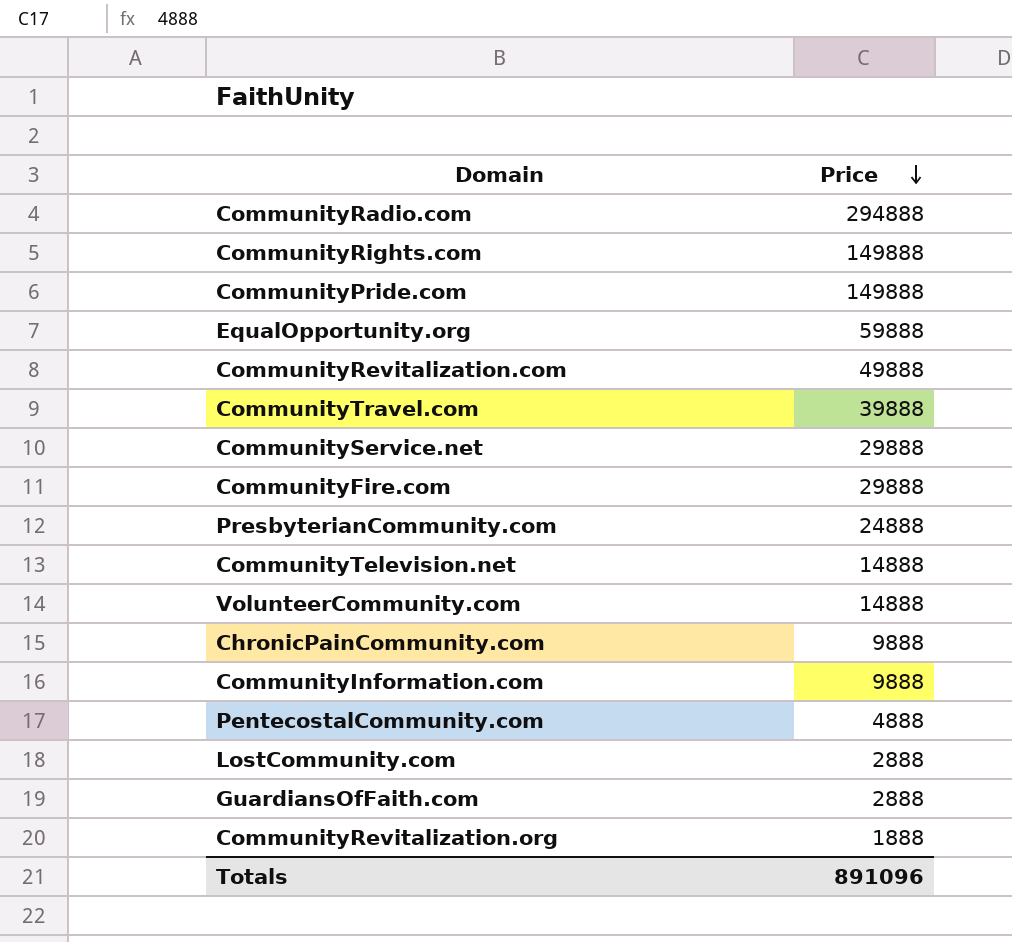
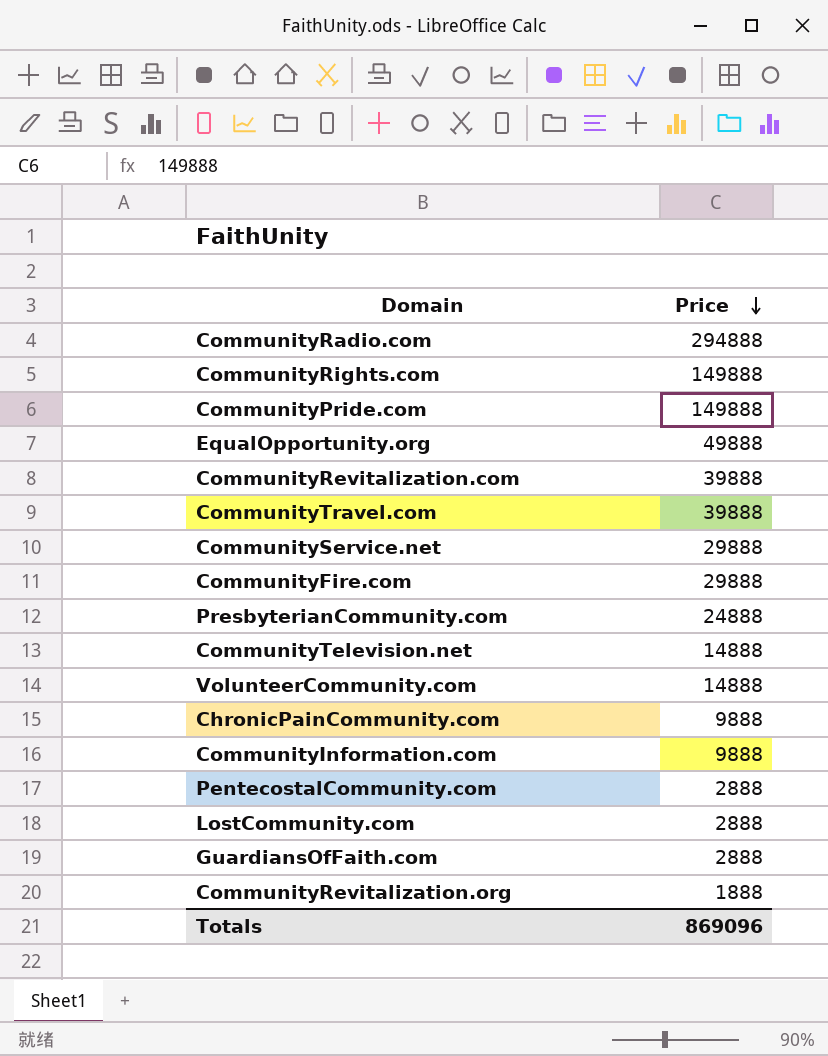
EqualOpportunity.org | Price: 59888 -> 49888
CommunityRevitalization.com | Price: 49888 -> 39888
PentecostalCommunity.com | Price: 4888 -> 2888
Totals | Price: 891096 -> 869096

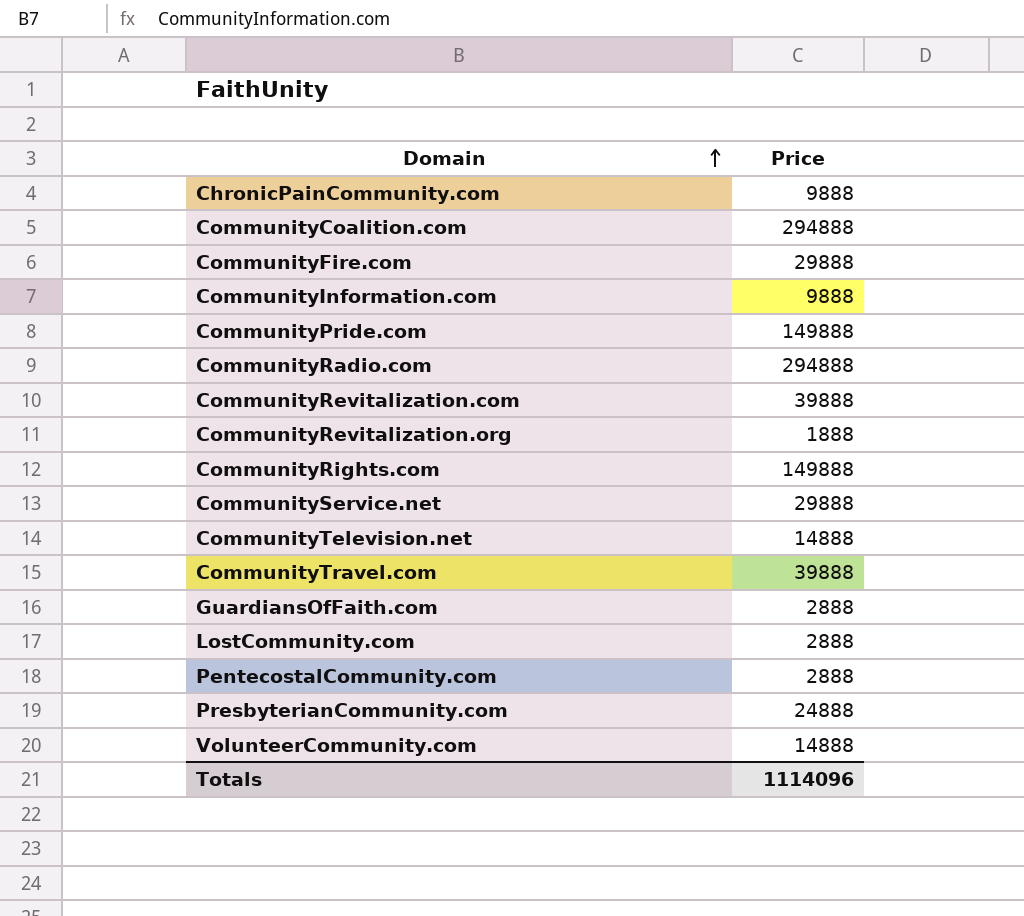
row order: Price descending -> Domain ascending
row EqualOpportunity.org: 49888 -> none
row CommunityCoalition.com: none -> 294888
Totals | Price: 869096 -> 1114096

